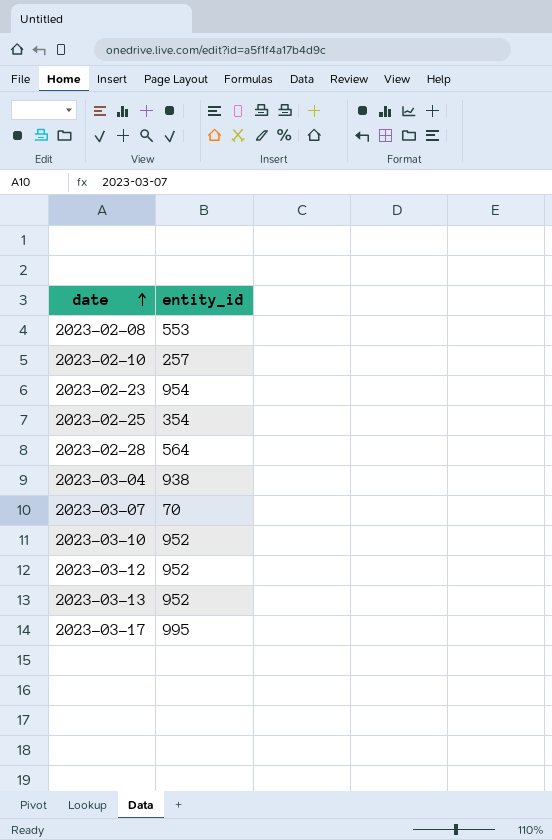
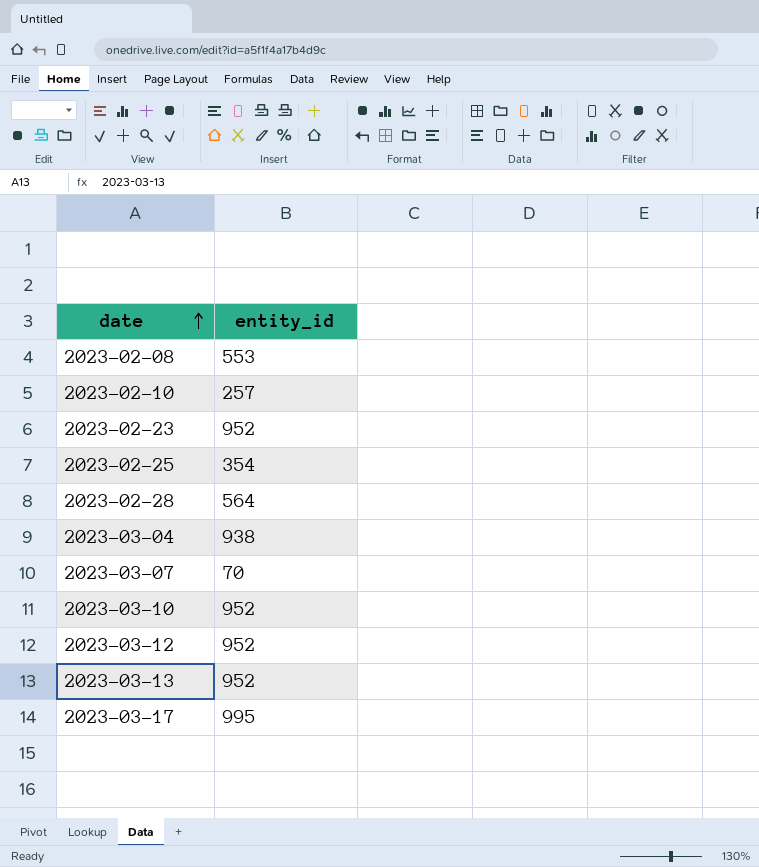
2023-02-23 | entity_id: 954 -> 952

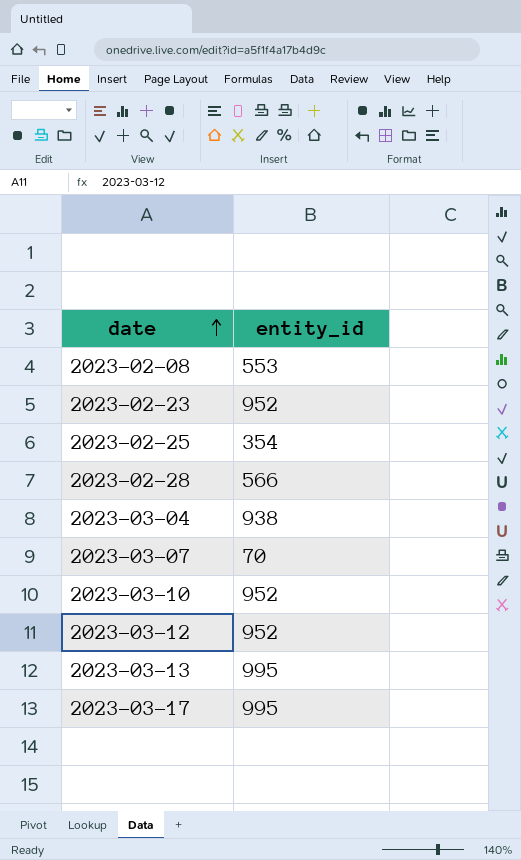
row 2023-02-10: 257 -> none
2023-02-28 | entity_id: 564 -> 566
2023-03-13 | entity_id: 952 -> 995

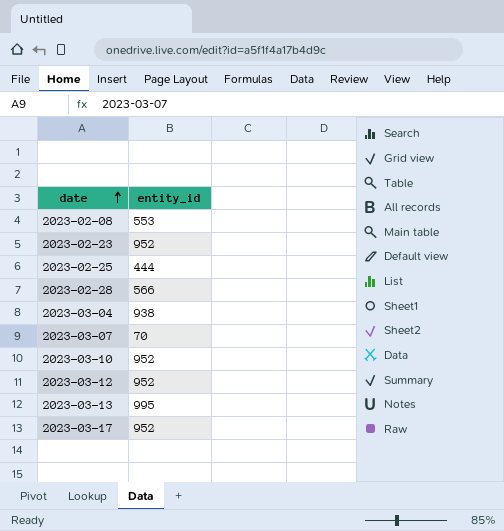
2023-02-25 | entity_id: 354 -> 444
2023-03-17 | entity_id: 995 -> 952

